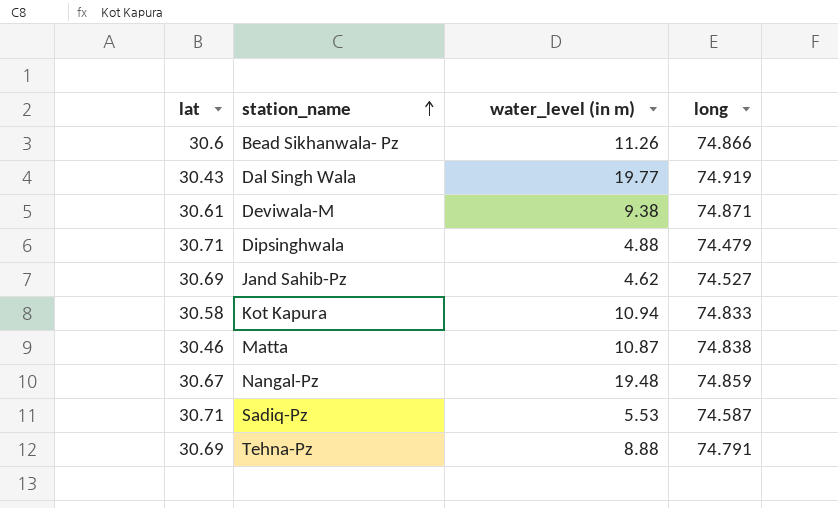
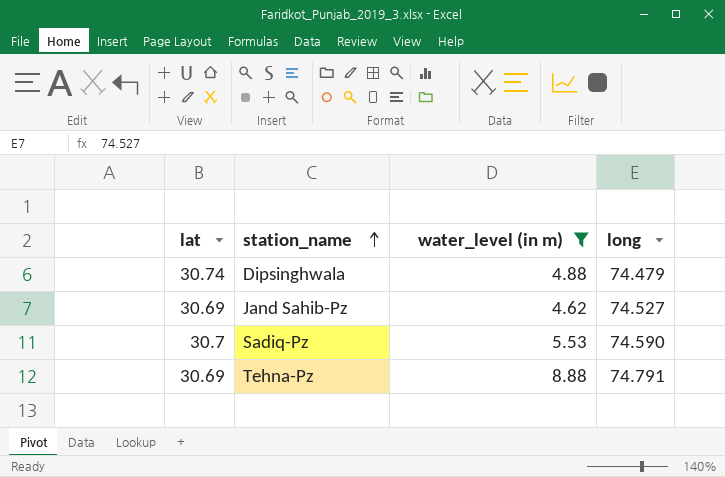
filter: none -> water_level (in m) <= 8.88
Dipsinghwala | lat: 30.71 -> 30.74
Sadiq-Pz | lat: 30.71 -> 30.7
Sadiq-Pz | long: 74.587 -> 74.590

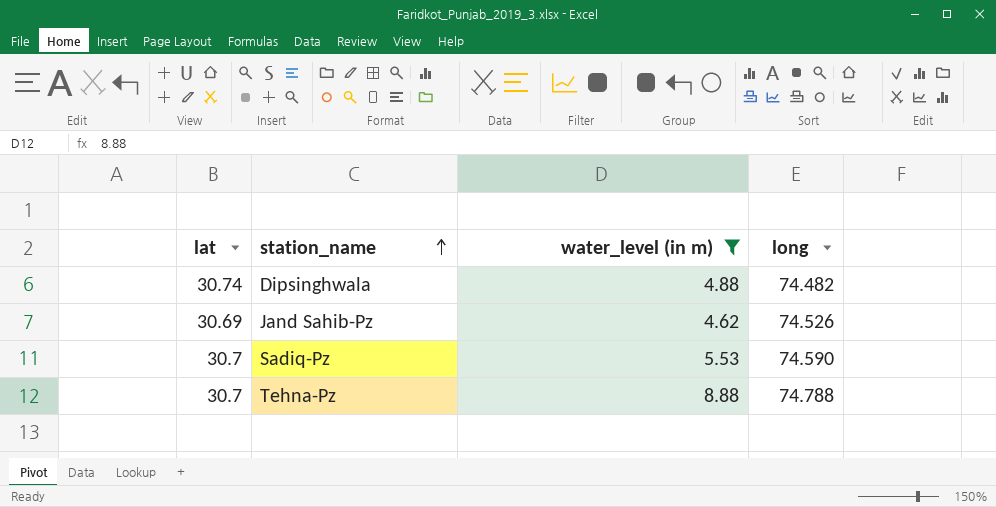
Dipsinghwala | long: 74.479 -> 74.482
Jand Sahib-Pz | long: 74.527 -> 74.526
Tehna-Pz | lat: 30.69 -> 30.7
Tehna-Pz | long: 74.791 -> 74.788

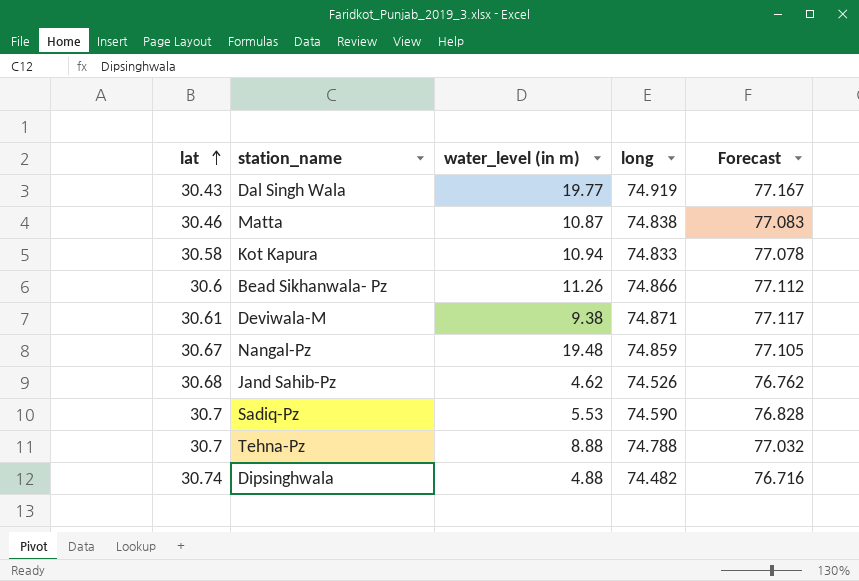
filter: water_level (in m) <= 8.88 -> none
row order: station_name ascending -> lat ascending
column Forecast | formula: none -> [long] * 1.03
Jand Sahib-Pz | lat: 30.69 -> 30.68

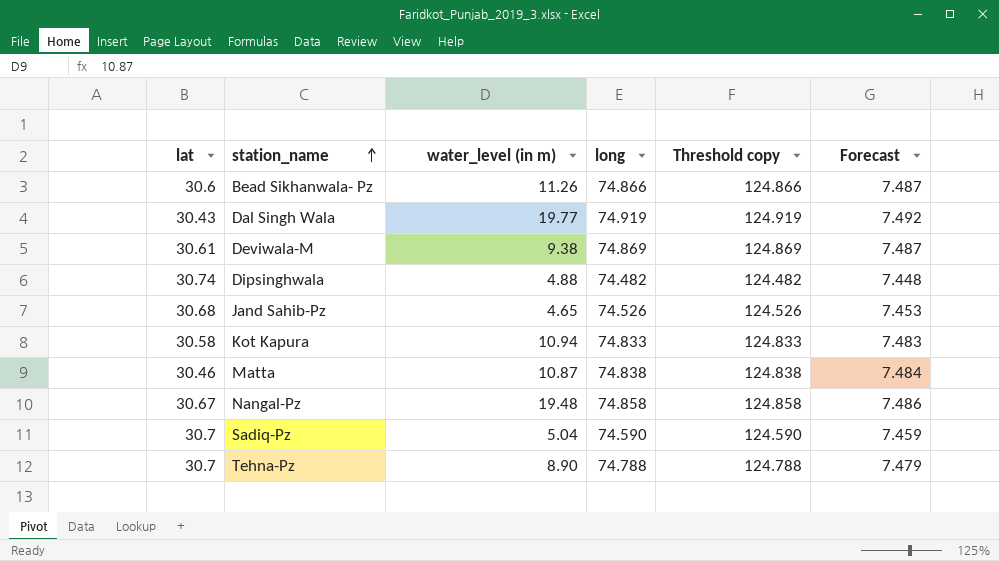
row order: lat ascending -> station_name ascending
column Threshold copy | formula: none -> [long] + 50
column Forecast | formula: [long] * 1.03 -> [long] * 0.1
Deviwala-M | long: 74.871 -> 74.869
Jand Sahib-Pz | water_level (in m): 4.62 -> 4.65
Nangal-Pz | long: 74.859 -> 74.858
Sadiq-Pz | water_level (in m): 5.53 -> 5.04
Tehna-Pz | water_level (in m): 8.88 -> 8.90

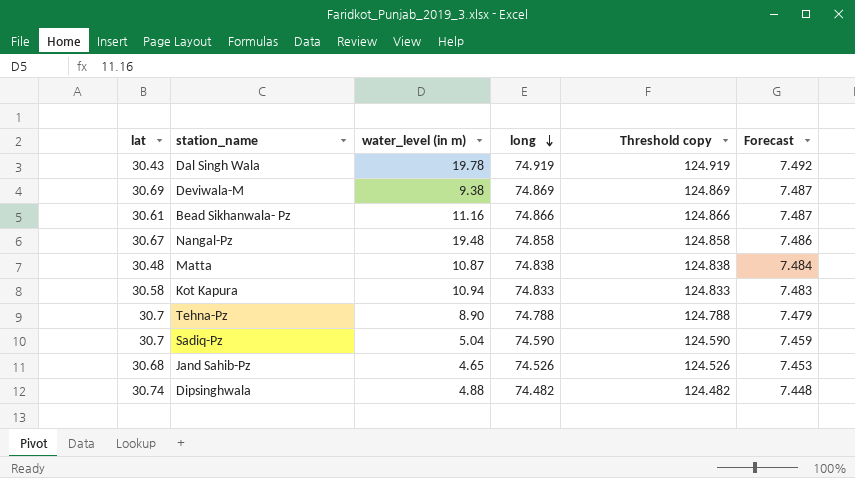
row order: station_name ascending -> long descending
Dal Singh Wala | water_level (in m): 19.77 -> 19.78
Deviwala-M | lat: 30.61 -> 30.69
Bead Sikhanwala- Pz | lat: 30.6 -> 30.61
Bead Sikhanwala- Pz | water_level (in m): 11.26 -> 11.16
Matta | lat: 30.46 -> 30.48

